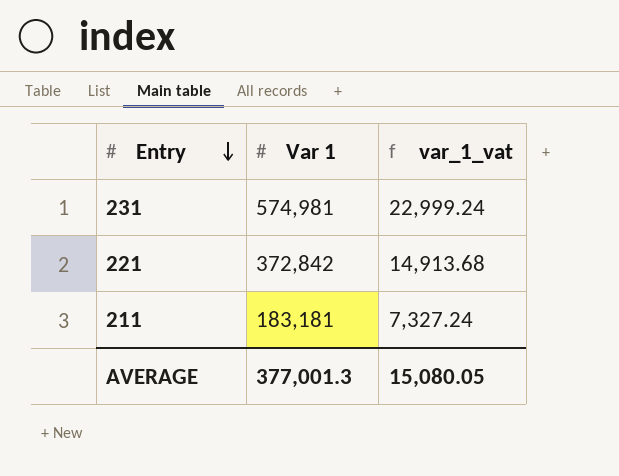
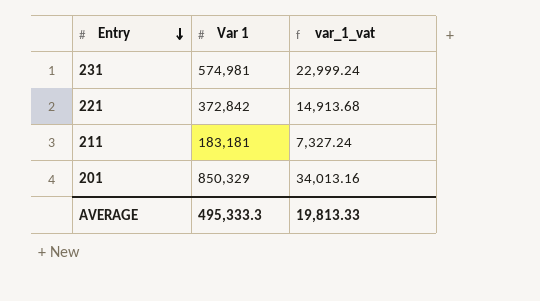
row 201: none -> 850,329 | 34,013.16
AVERAGE | Var 1: 377,001.3 -> 495,333.3
AVERAGE | var_1_vat: 15,080.05 -> 19,813.33

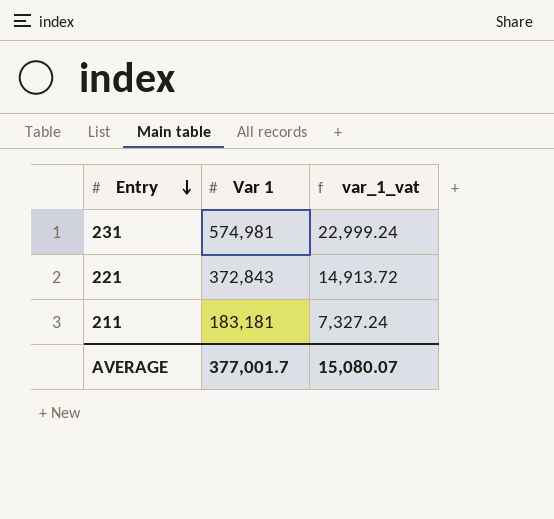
row 201: 850,329 | 34,013.16 -> none
221 | Var 1: 372,842 -> 372,843
221 | var_1_vat: 14,913.68 -> 14,913.72
AVERAGE | Var 1: 495,333.3 -> 377,001.7
AVERAGE | var_1_vat: 19,813.33 -> 15,080.07

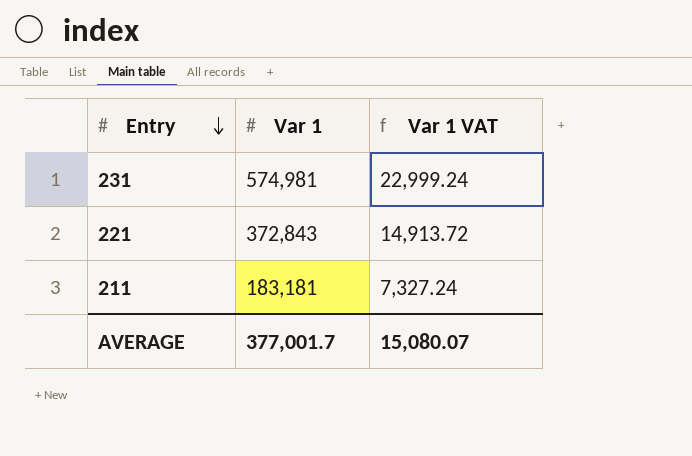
column name: var_1_vat -> Var 1 VAT

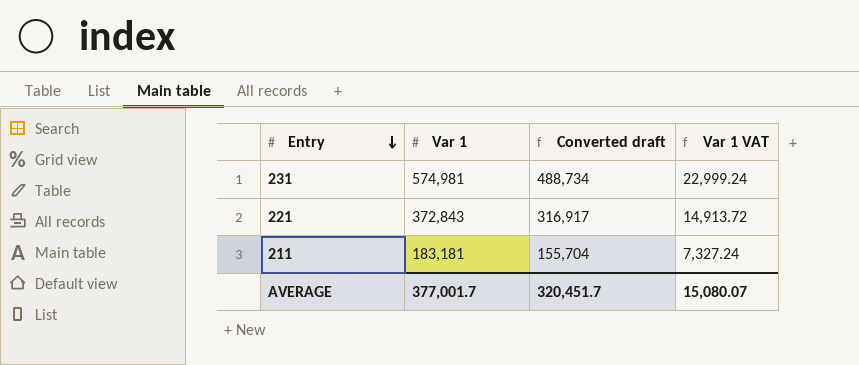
column Converted draft | formula: none -> [Var 1] * 0.85

